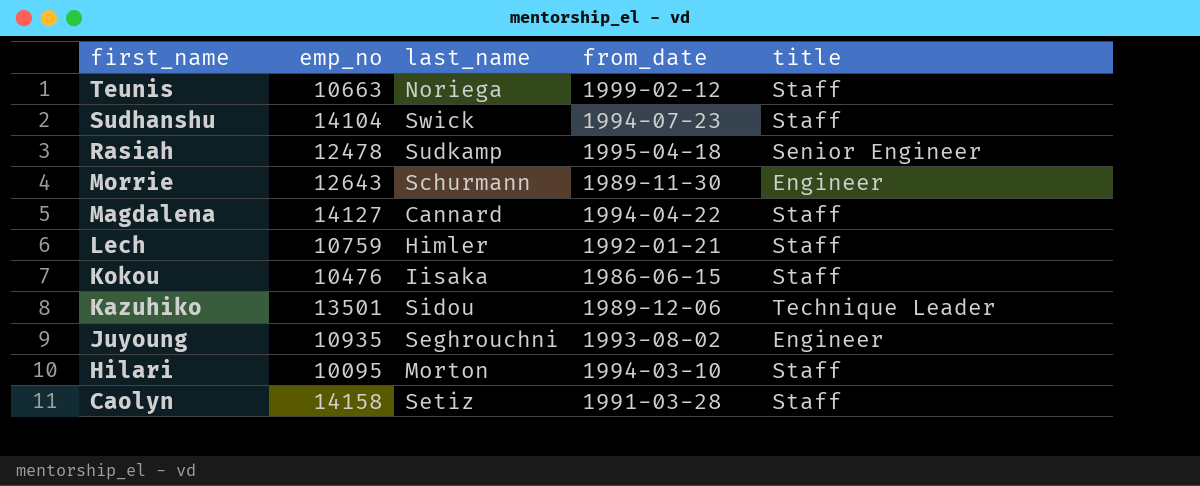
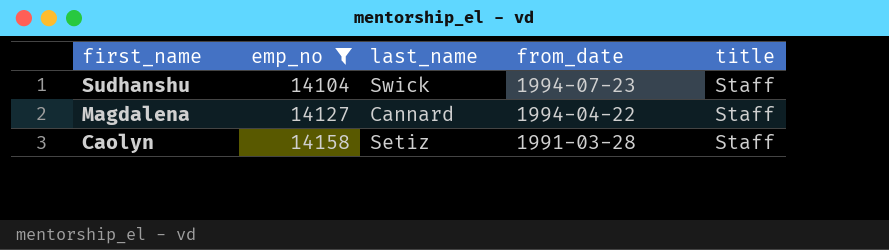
filter: none -> emp_no >= 14104

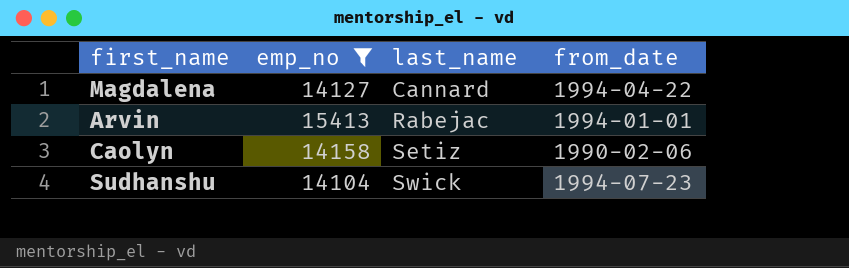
row order: first_name descending -> last_name ascending
column title | position: 5 -> none
row Arvin: none -> 15413 | Rabejac | 1994-01-01
Caolyn | from_date: 1991-03-28 -> 1990-02-06

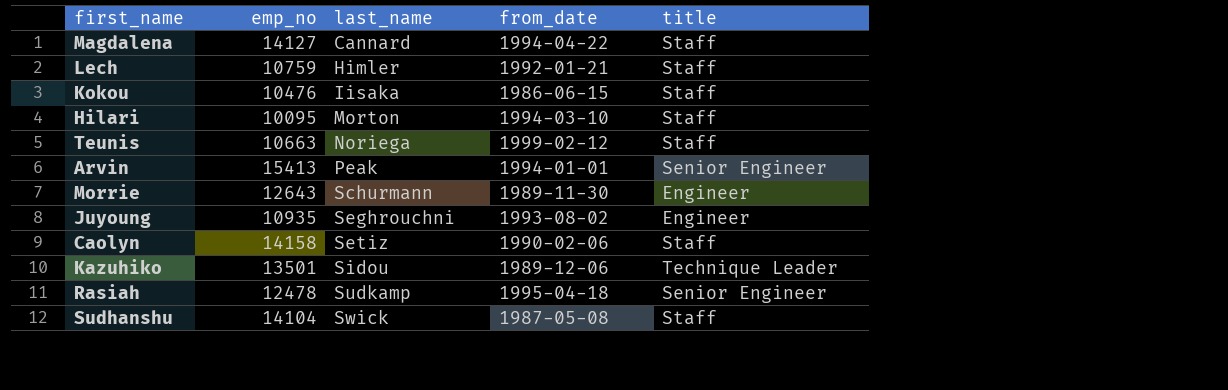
filter: emp_no >= 14104 -> none
column title | position: none -> 5
Arvin | last_name: Rabejac -> Peak
Sudhanshu | from_date: 1994-07-23 -> 1987-05-08

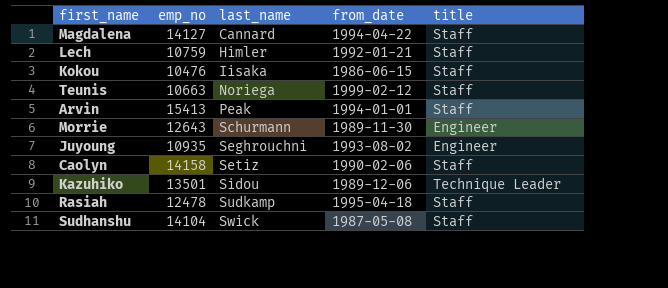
row Hilari: 10095 | Morton | 1994-03-10 | Staff -> none
Arvin | title: Senior Engineer -> Staff
Rasiah | title: Senior Engineer -> Staff

